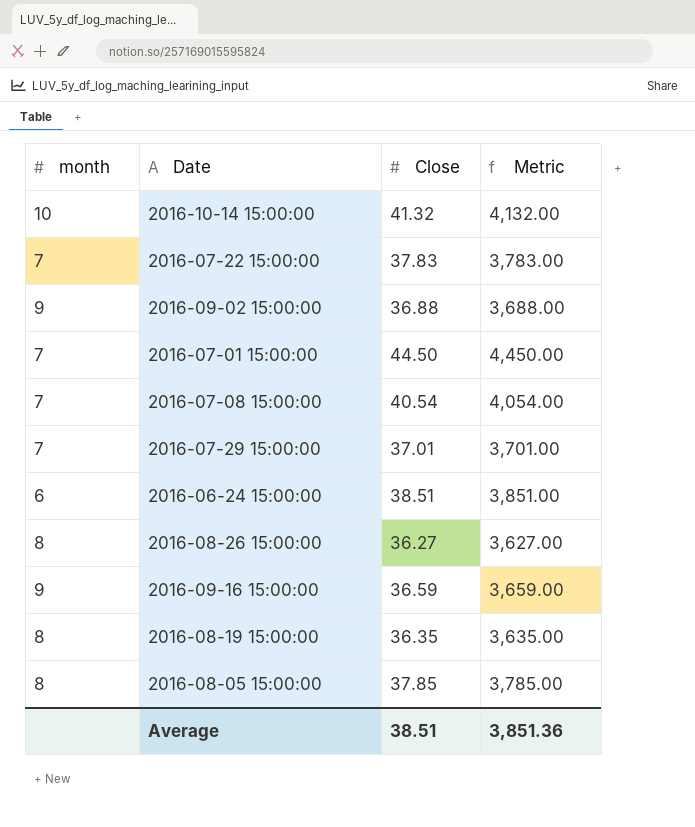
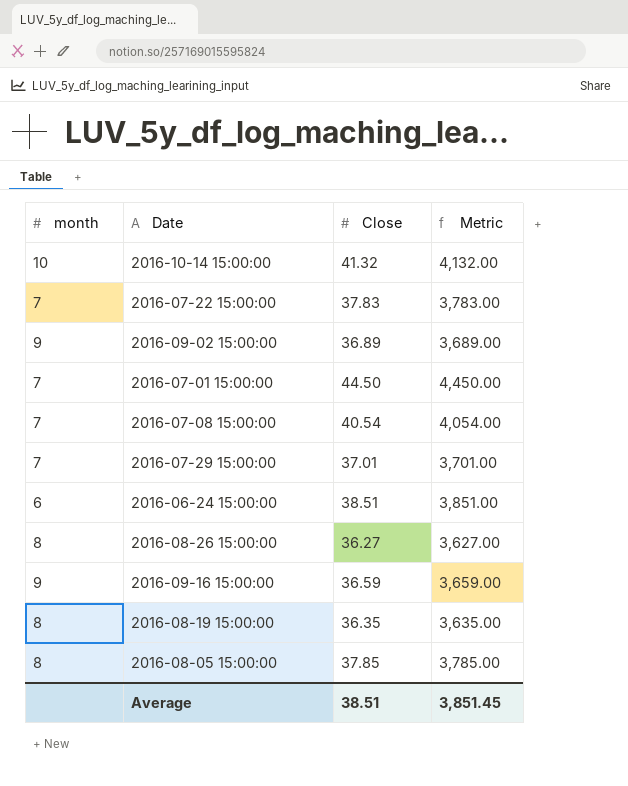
2016-09-02 15:00:00 | Close: 36.88 -> 36.89
2016-09-02 15:00:00 | Metric: 3,688.00 -> 3,689.00
Average | Metric: 3,851.36 -> 3,851.45

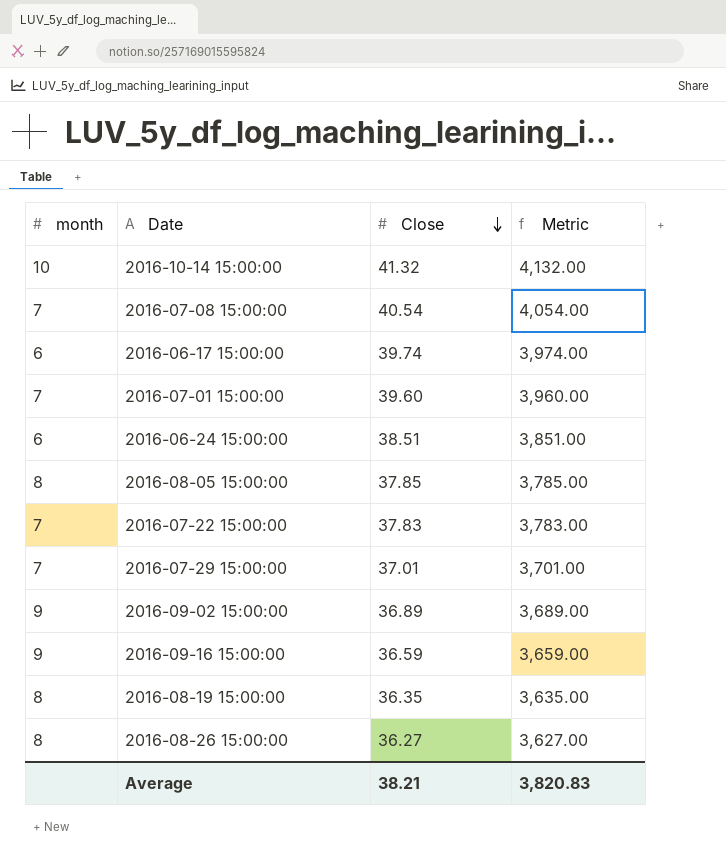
row order: none -> Close descending
row 2016-06-17 15:00:00: none -> 6 | 39.74 | 3,974.00
2016-07-01 15:00:00 | Close: 44.50 -> 39.60
2016-07-01 15:00:00 | Metric: 4,450.00 -> 3,960.00
Average | Close: 38.51 -> 38.21
Average | Metric: 3,851.45 -> 3,820.83

